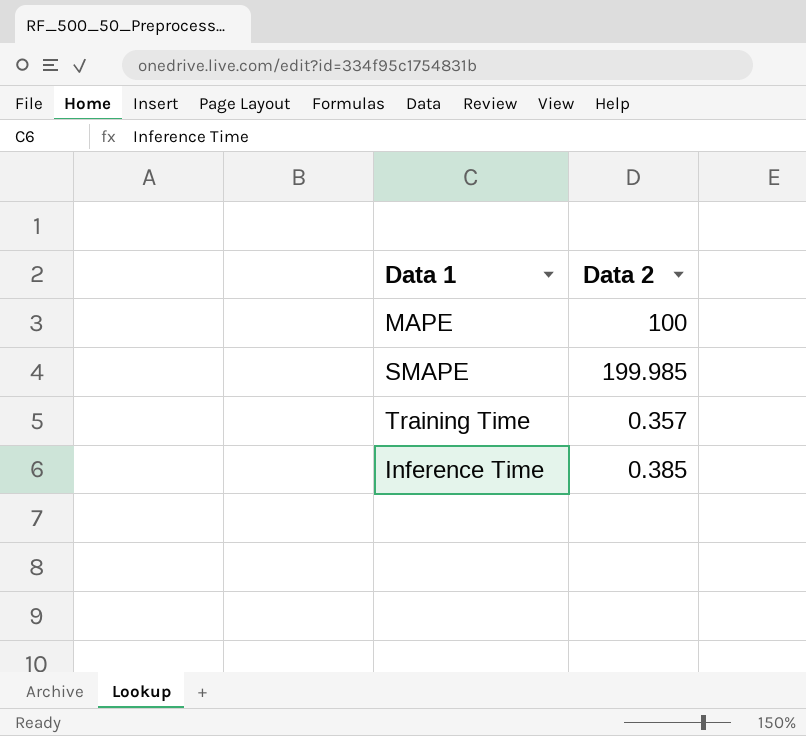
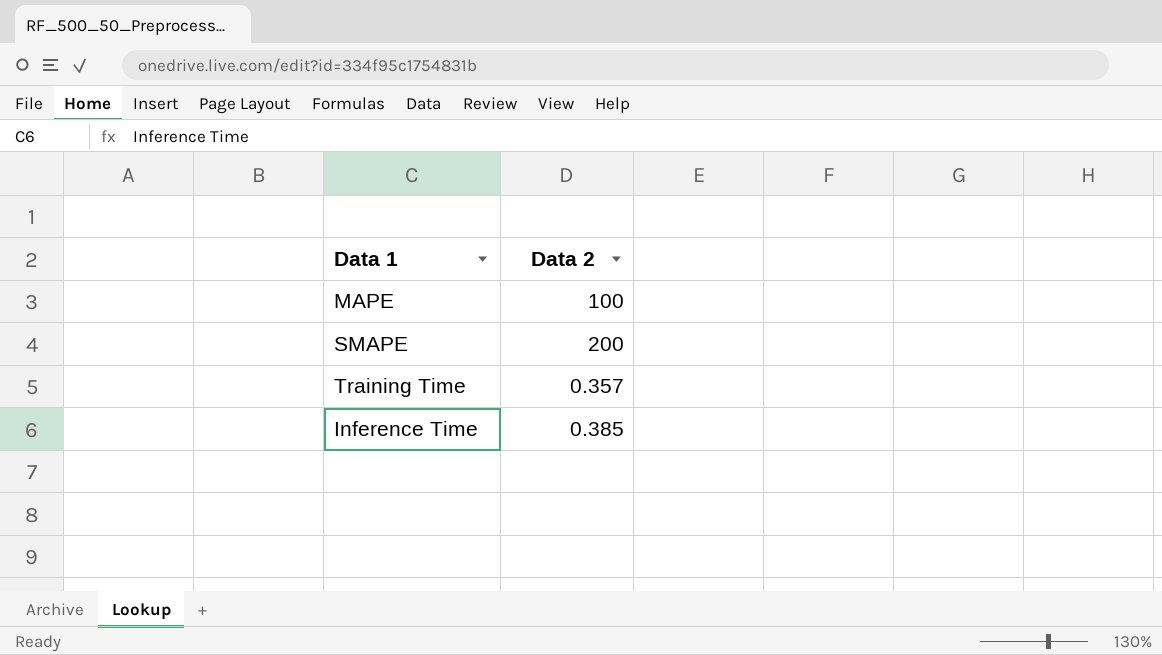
SMAPE | Data 2: 199.985 -> 200

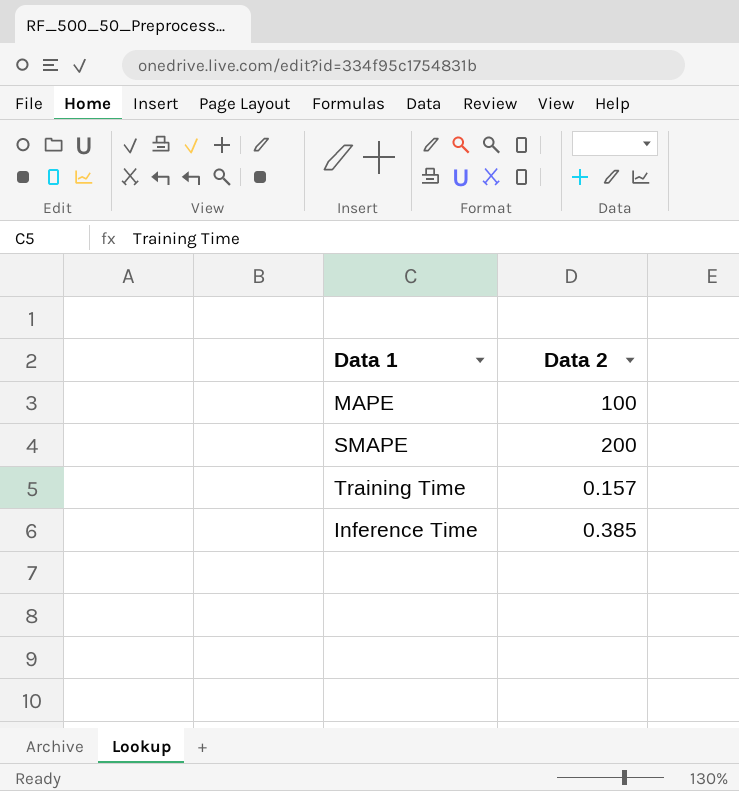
Training Time | Data 2: 0.357 -> 0.157

